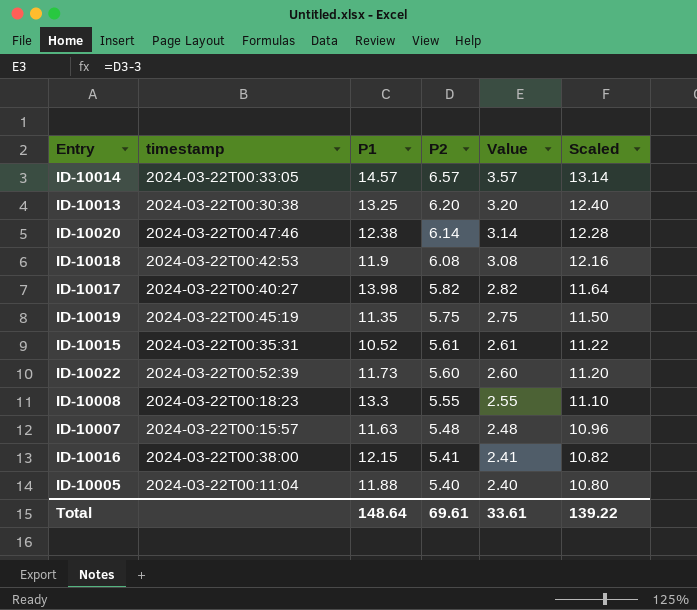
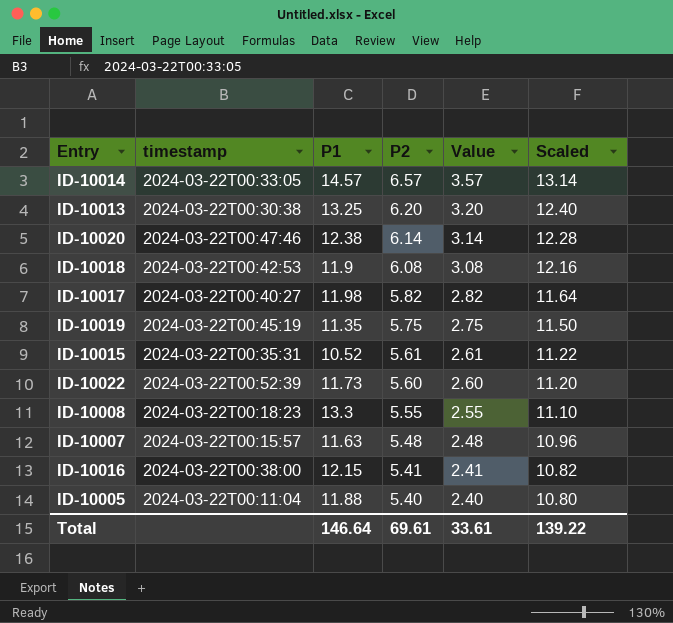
ID-10017 | P1: 13.98 -> 11.98
Total | P1: 148.64 -> 146.64

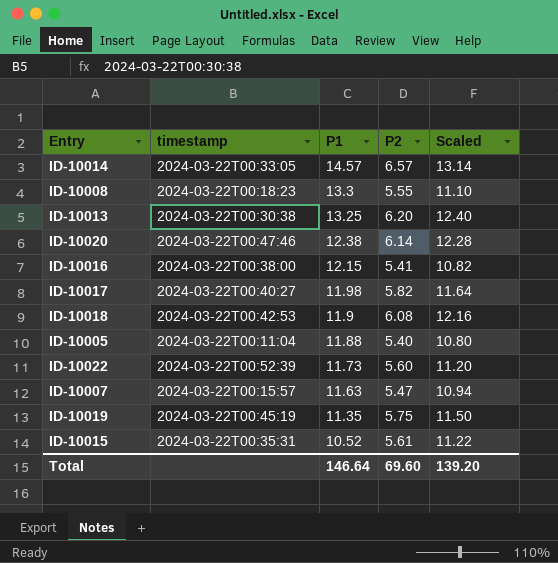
row order: P2 descending -> P1 descending
column Value | formula: [P2] - 3 -> none
ID-10007 | P2: 5.48 -> 5.47
ID-10007 | Scaled: 10.96 -> 10.94
Total | P2: 69.61 -> 69.60
Total | Scaled: 139.22 -> 139.20

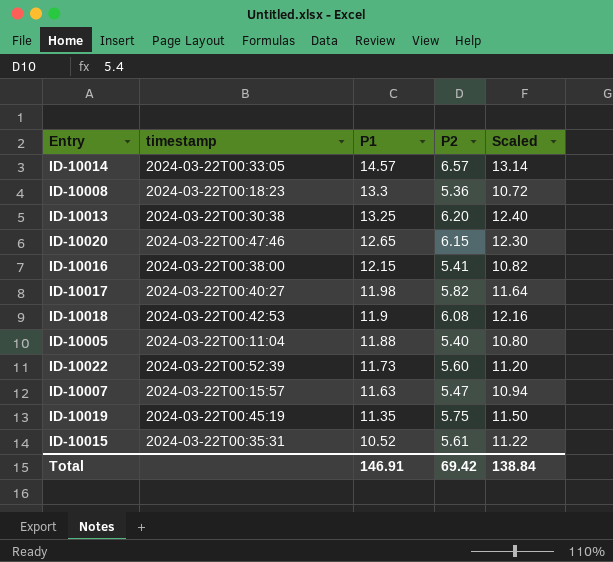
ID-10008 | P2: 5.55 -> 5.36
ID-10008 | Scaled: 11.10 -> 10.72
ID-10020 | P1: 12.38 -> 12.65
ID-10020 | P2: 6.14 -> 6.15
ID-10020 | Scaled: 12.28 -> 12.30
Total | P1: 146.64 -> 146.91
Total | P2: 69.60 -> 69.42
Total | Scaled: 139.20 -> 138.84

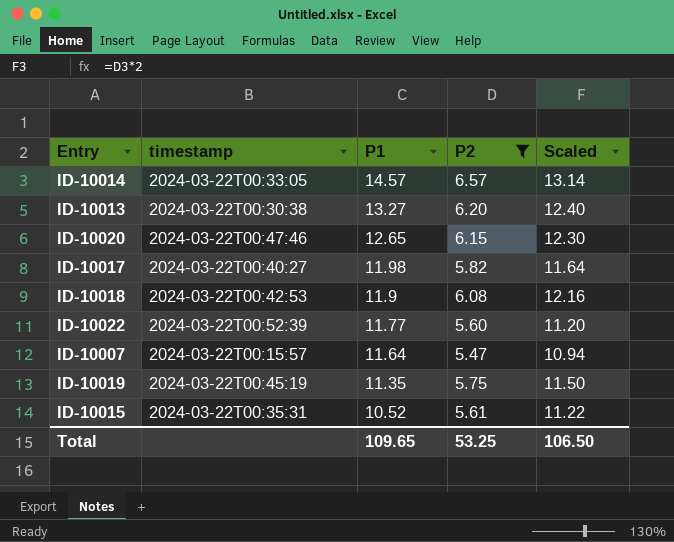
filter: none -> P2 >= 5.47
ID-10013 | P1: 13.25 -> 13.27
ID-10022 | P1: 11.73 -> 11.77
ID-10007 | P1: 11.63 -> 11.64
Total | P1: 146.91 -> 109.65
Total | P2: 69.42 -> 53.25
Total | Scaled: 138.84 -> 106.50

